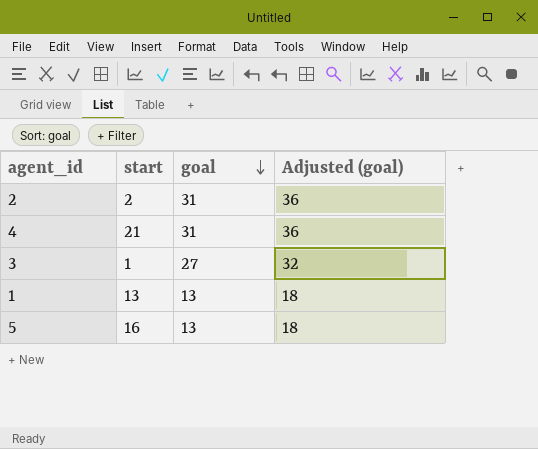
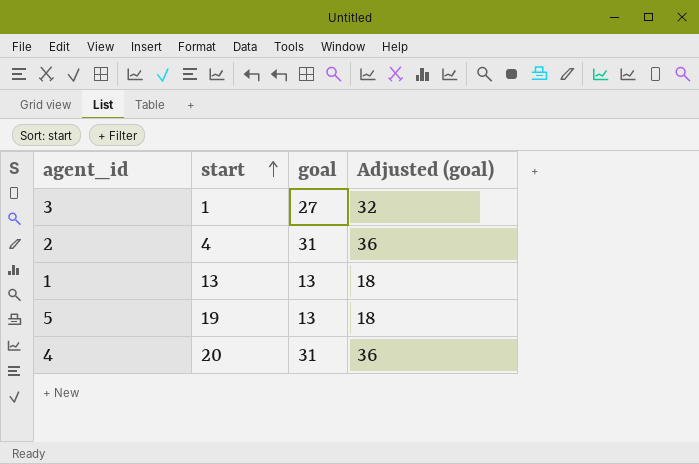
row order: goal descending -> start ascending
2 | start: 2 -> 4
5 | start: 16 -> 19
4 | start: 21 -> 20

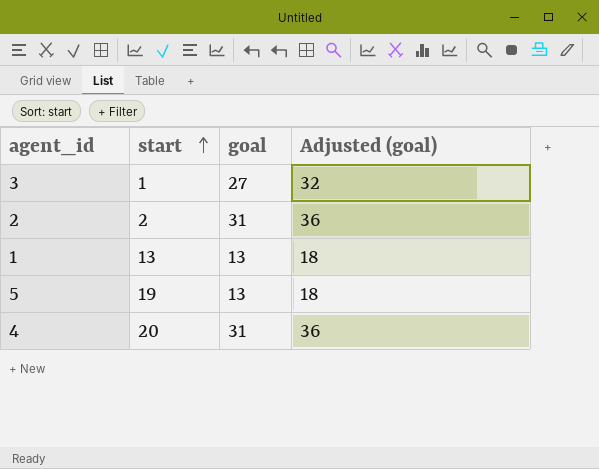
2 | start: 4 -> 2

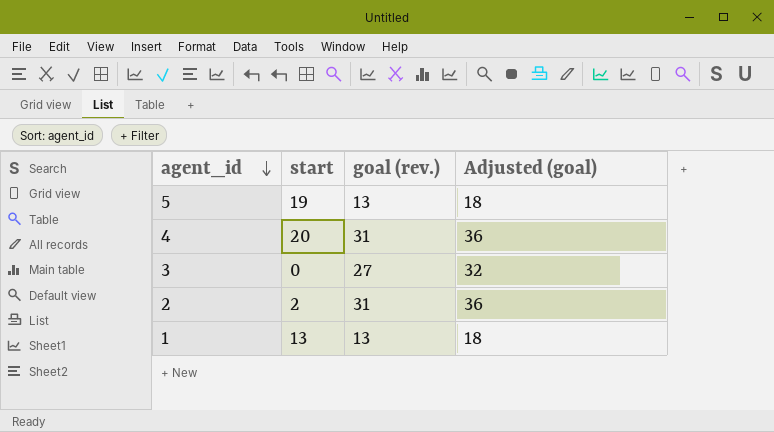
row order: start ascending -> agent_id descending
column name: goal -> goal (rev.)
3 | start: 1 -> 0

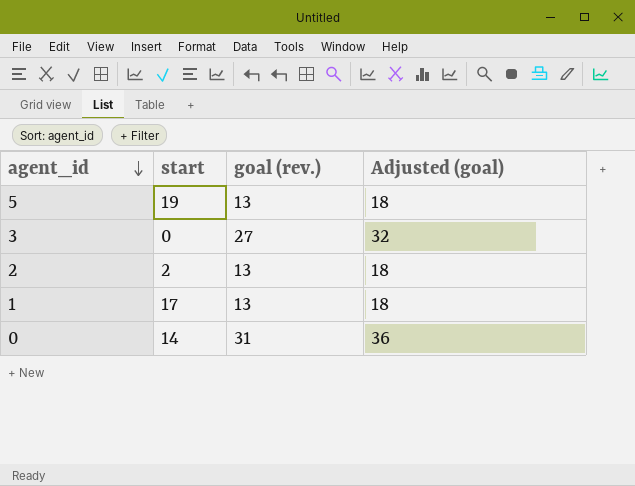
row 4: 20 | 31 | 36 -> none
2 | goal (rev.): 31 -> 13
2 | Adjusted (goal): 36 -> 18
1 | start: 13 -> 17
row 0: none -> 14 | 31 | 36

